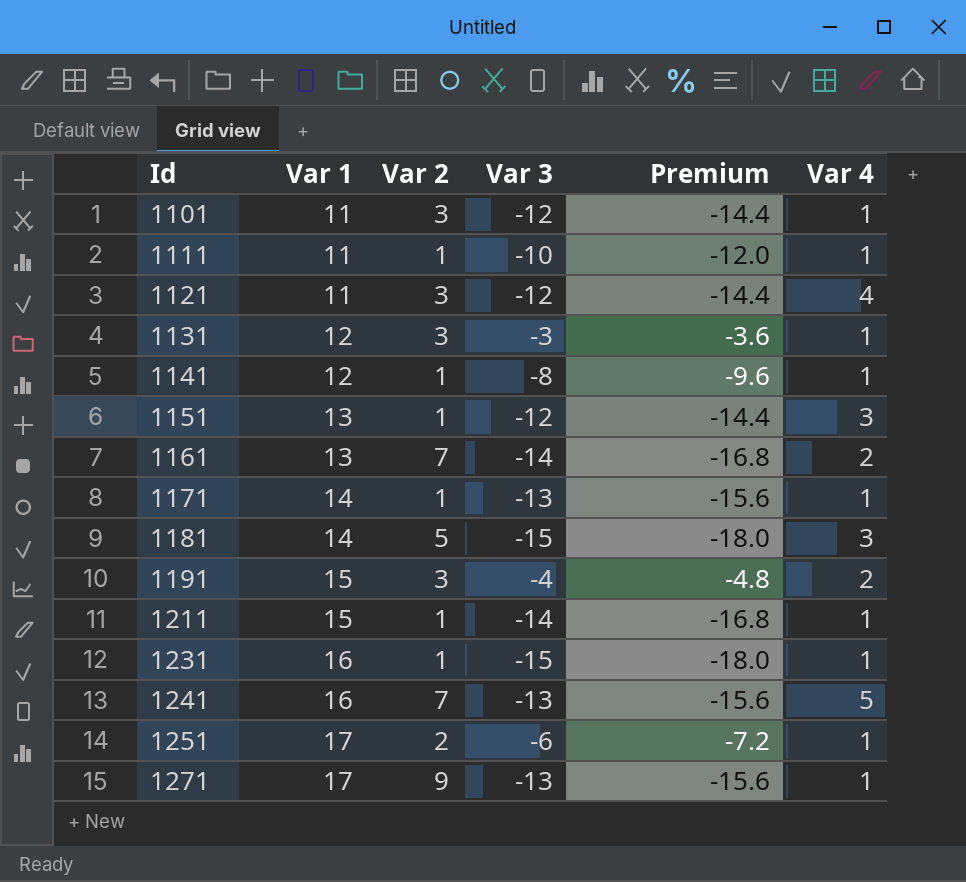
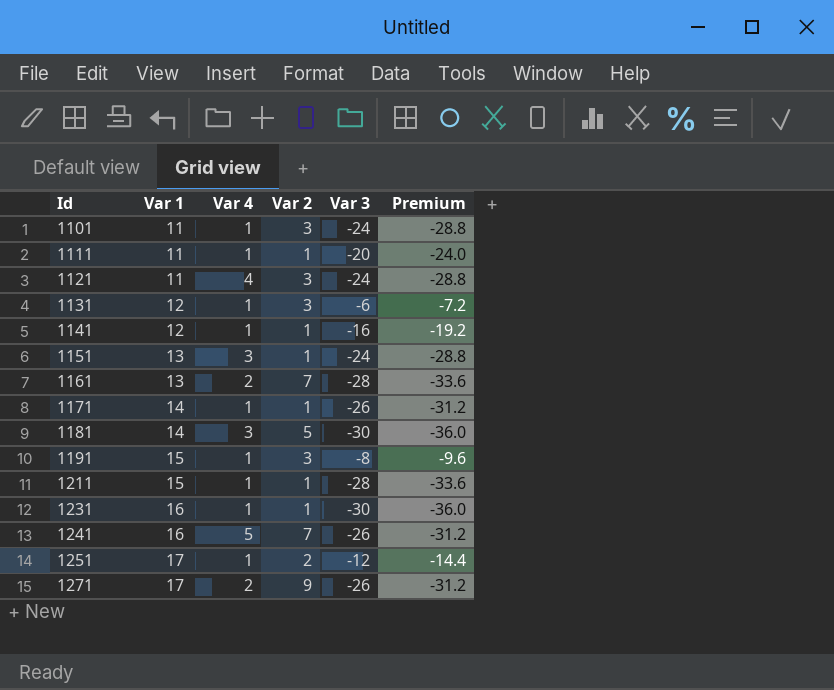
column Var 4 | position: 6 -> 3
1101 | Var 3: -12 -> -24
1101 | Premium: -14.4 -> -28.8
1111 | Var 3: -10 -> -20
1111 | Premium: -12.0 -> -24.0
1121 | Var 3: -12 -> -24
1121 | Premium: -14.4 -> -28.8
1131 | Var 3: -3 -> -6
1131 | Premium: -3.6 -> -7.2
1141 | Var 3: -8 -> -16
1141 | Premium: -9.6 -> -19.2
1151 | Var 3: -12 -> -24
1151 | Premium: -14.4 -> -28.8
1161 | Var 3: -14 -> -28
1161 | Premium: -16.8 -> -33.6
1171 | Var 3: -13 -> -26
1171 | Premium: -15.6 -> -31.2
1181 | Var 3: -15 -> -30
1181 | Premium: -18.0 -> -36.0
1191 | Var 4: 2 -> 1
1191 | Var 3: -4 -> -8
1191 | Premium: -4.8 -> -9.6
1211 | Var 3: -14 -> -28
1211 | Premium: -16.8 -> -33.6
1231 | Var 3: -15 -> -30
1231 | Premium: -18.0 -> -36.0
1241 | Var 3: -13 -> -26
1241 | Premium: -15.6 -> -31.2
1251 | Var 3: -6 -> -12
1251 | Premium: -7.2 -> -14.4
1271 | Var 4: 1 -> 2
1271 | Var 3: -13 -> -26
1271 | Premium: -15.6 -> -31.2

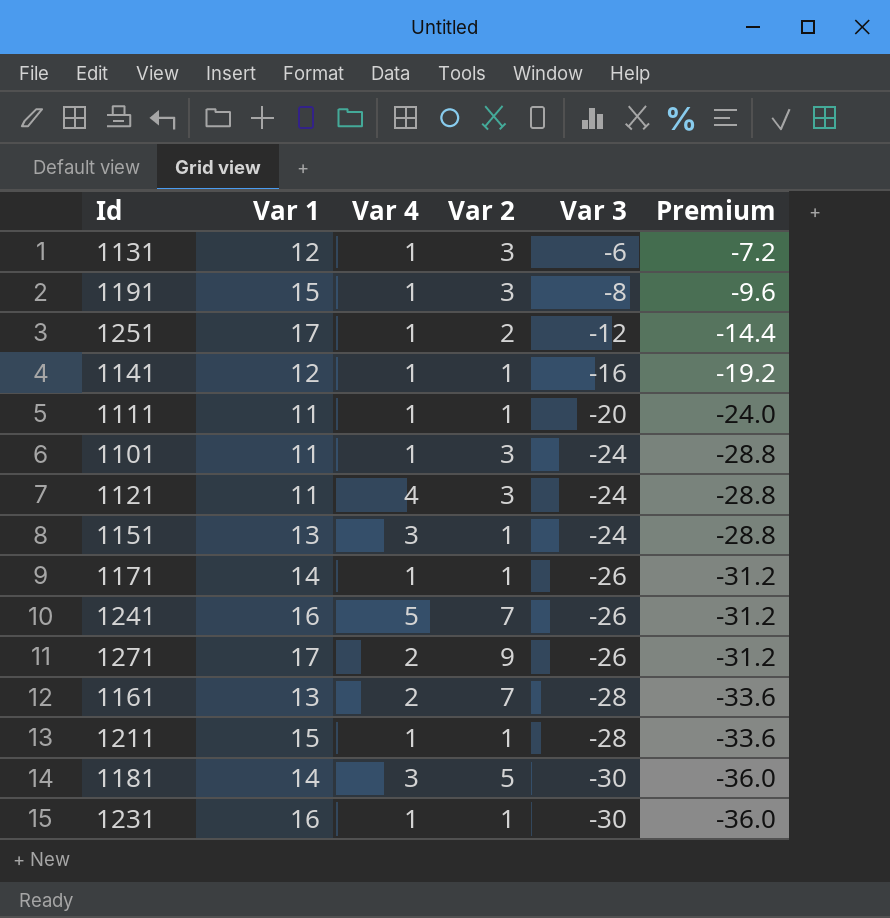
row order: Id ascending -> Var 3 descending

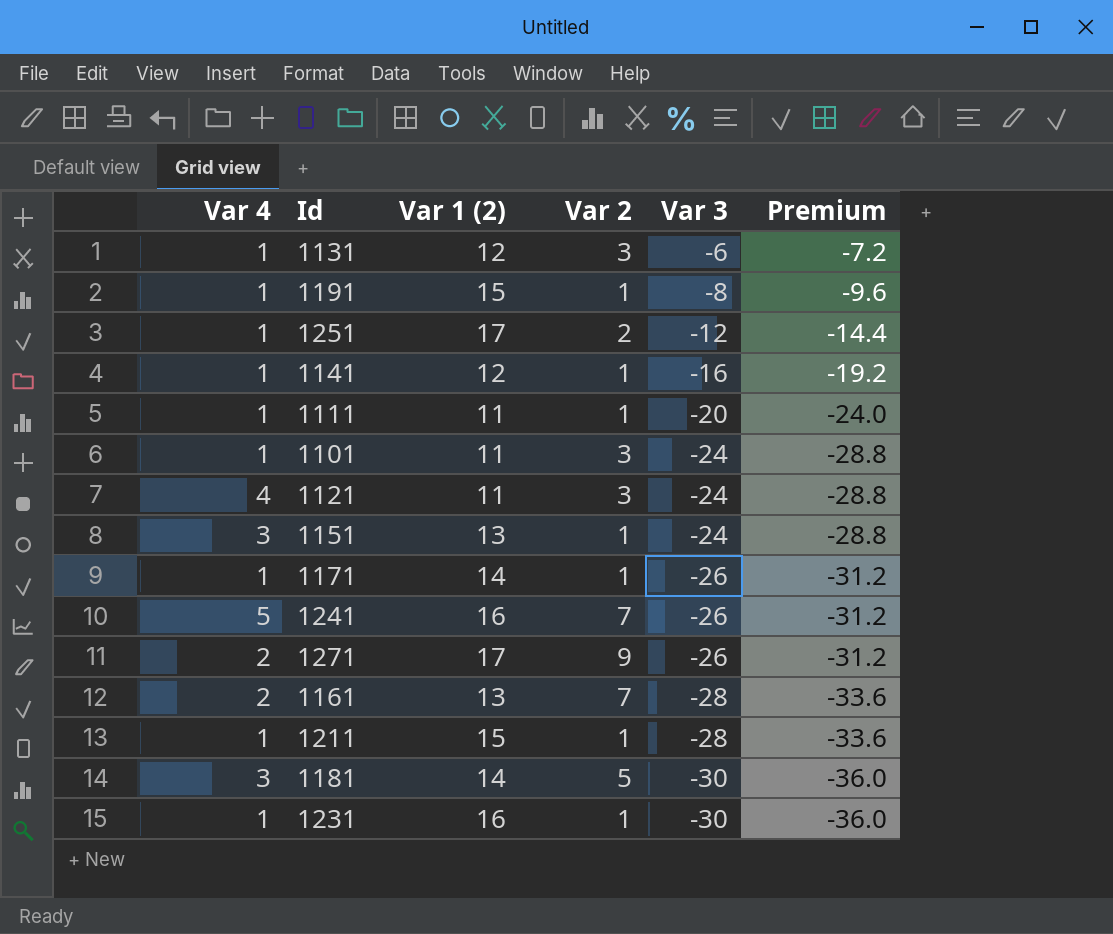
column Var 4 | position: 3 -> 1
column name: Var 1 -> Var 1 (2)
1191 | Var 2: 3 -> 1

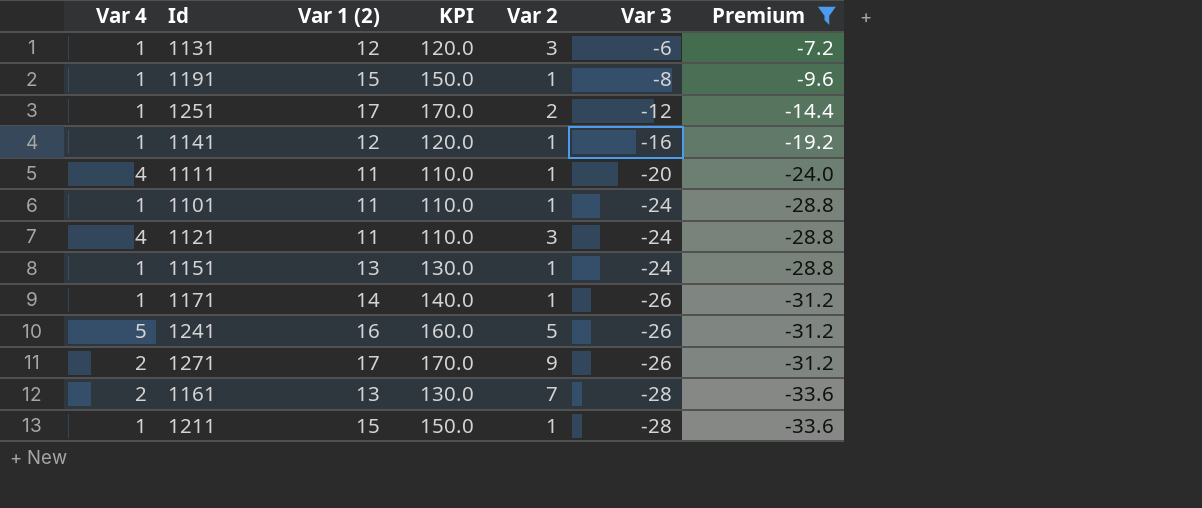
filter: none -> Premium != -36.0
column KPI | formula: none -> [Var 1 (2)] * 10
1111 | Var 4: 1 -> 4
1101 | Var 2: 3 -> 1
1151 | Var 4: 3 -> 1
1241 | Var 2: 7 -> 5

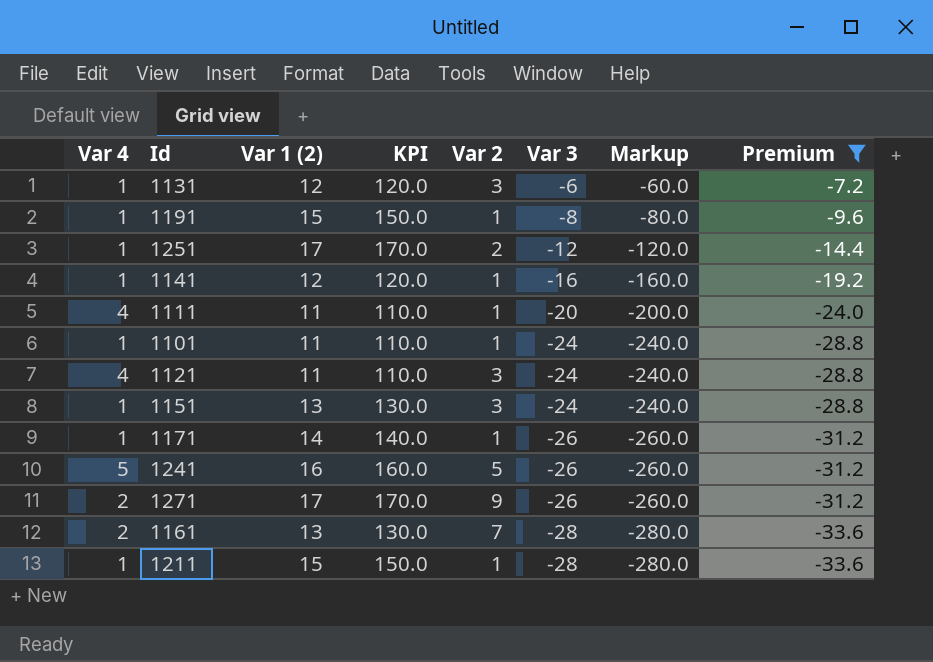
column Markup | formula: none -> [Var 3] * 10
1151 | Var 2: 1 -> 3

